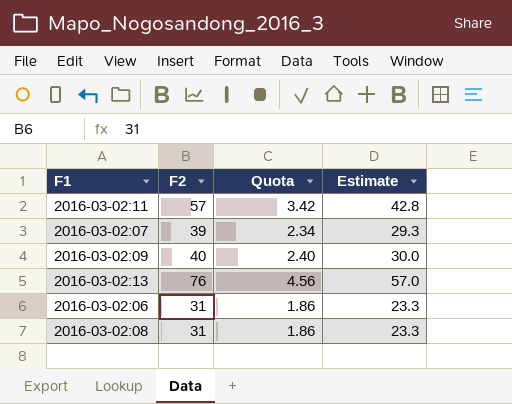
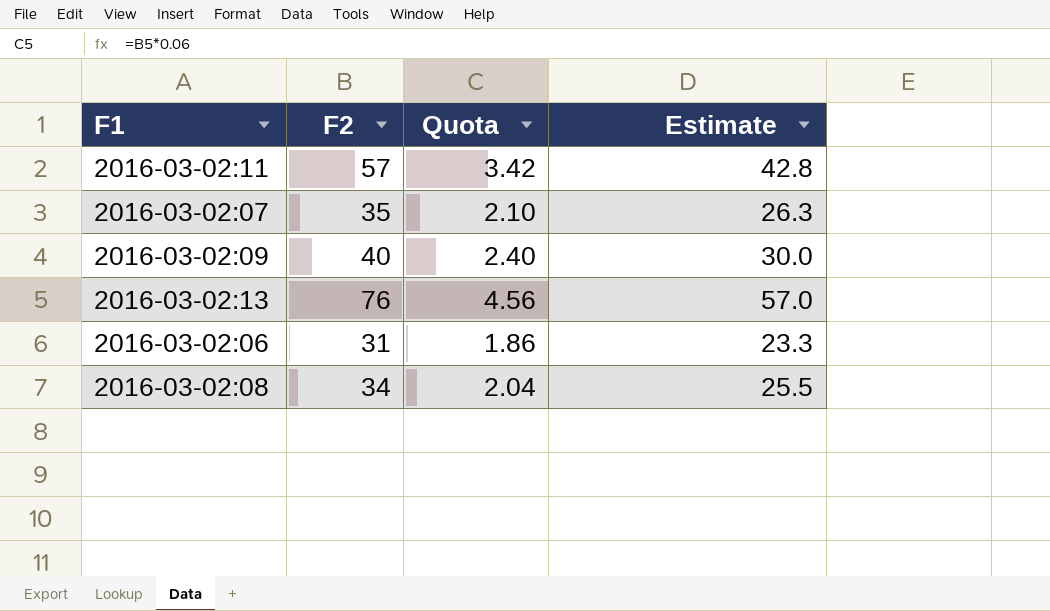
2016-03-02:07 | F2: 39 -> 35
2016-03-02:07 | Quota: 2.34 -> 2.10
2016-03-02:07 | Estimate: 29.3 -> 26.3
2016-03-02:08 | F2: 31 -> 34
2016-03-02:08 | Quota: 1.86 -> 2.04
2016-03-02:08 | Estimate: 23.3 -> 25.5

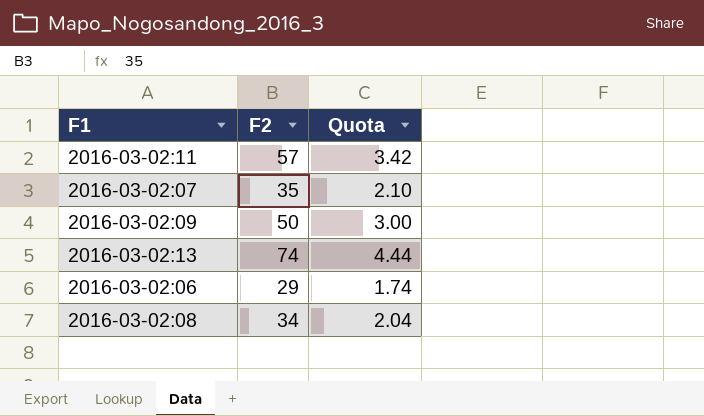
column Estimate | formula: [F2] * 0.75 -> none
2016-03-02:09 | F2: 40 -> 50
2016-03-02:09 | Quota: 2.40 -> 3.00
2016-03-02:13 | F2: 76 -> 74
2016-03-02:13 | Quota: 4.56 -> 4.44
2016-03-02:06 | F2: 31 -> 29
2016-03-02:06 | Quota: 1.86 -> 1.74

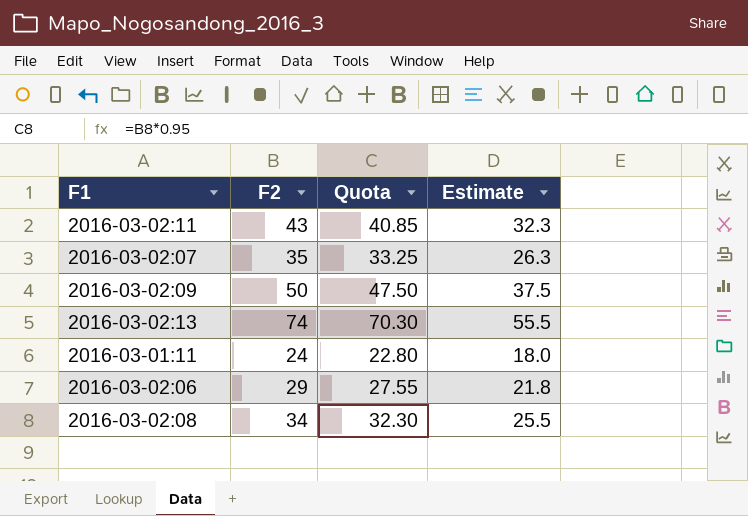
column Quota | formula: [F2] * 0.06 -> [F2] * 0.95
column Estimate | formula: none -> [F2] * 0.75
2016-03-02:11 | F2: 57 -> 43
row 2016-03-01:11: none -> 24 | 22.80 | 18.0

